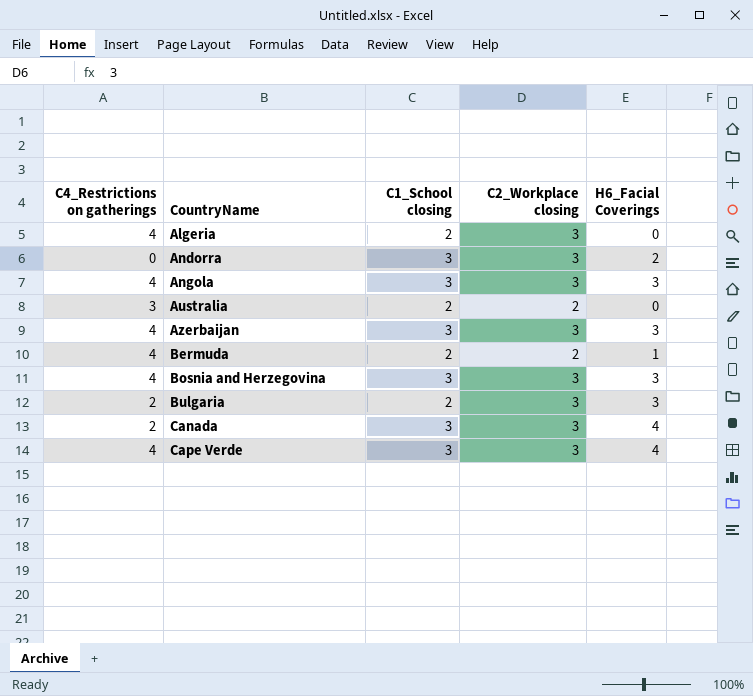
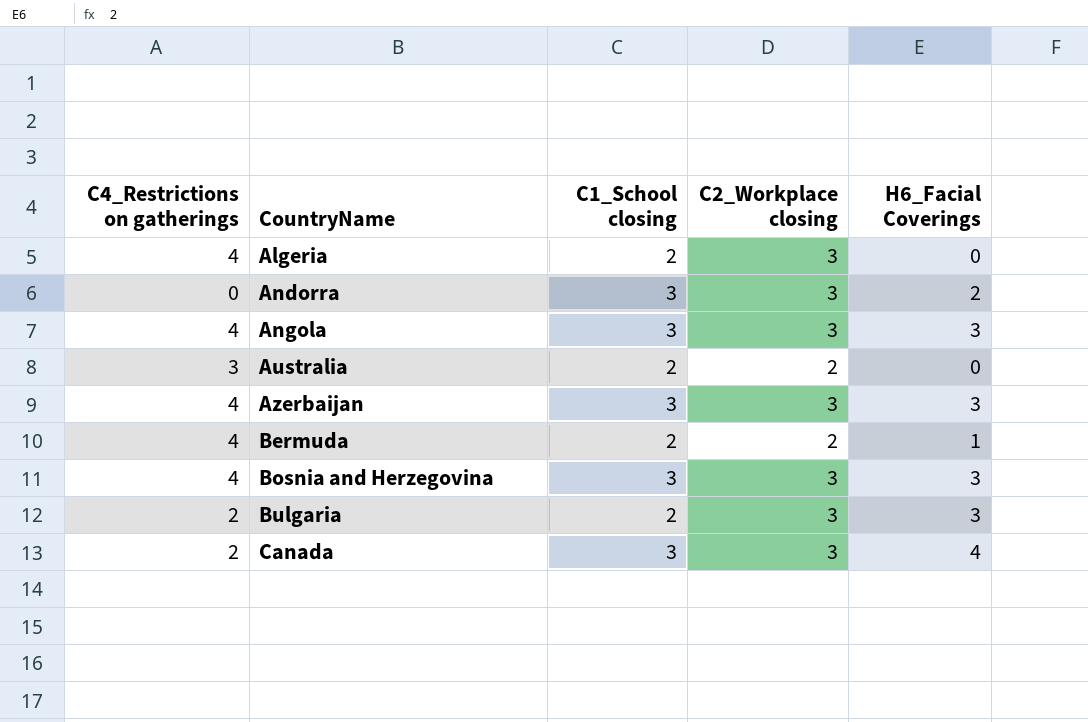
row Cape Verde: 4 | 3 | 3 | 4 -> none

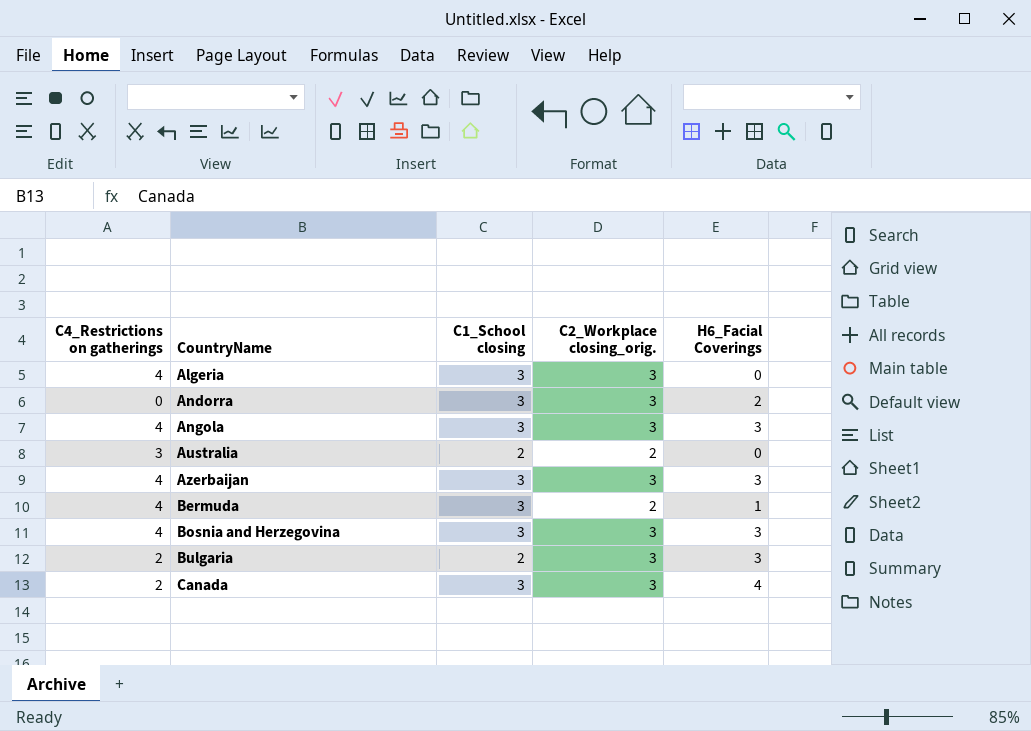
column name: C2_Workplace closing -> C2_Workplace closing_orig.
Algeria | C1_School closing: 2 -> 3
Bermuda | C1_School closing: 2 -> 3

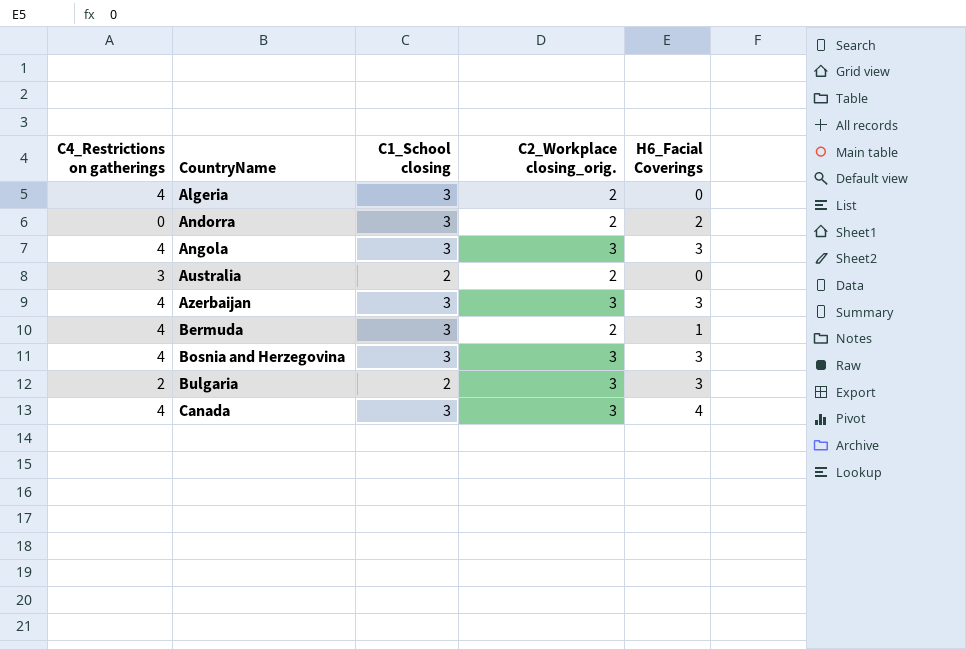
Algeria | C2_Workplace closing_orig.: 3 -> 2
Andorra | C2_Workplace closing_orig.: 3 -> 2
Canada | C4_Restrictions on gatherings: 2 -> 4

